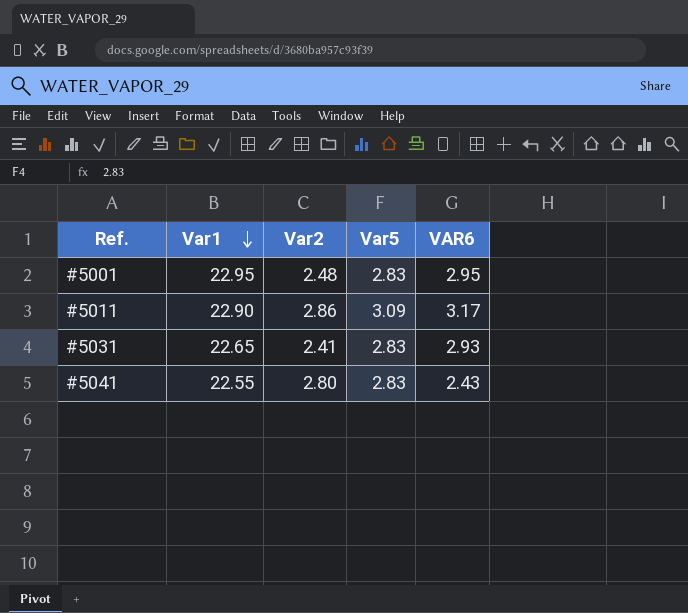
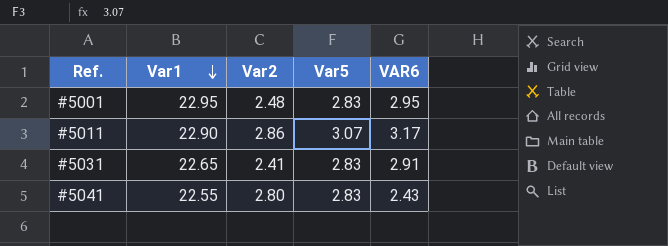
#5011 | Var5: 3.09 -> 3.07
#5031 | VAR6: 2.93 -> 2.91

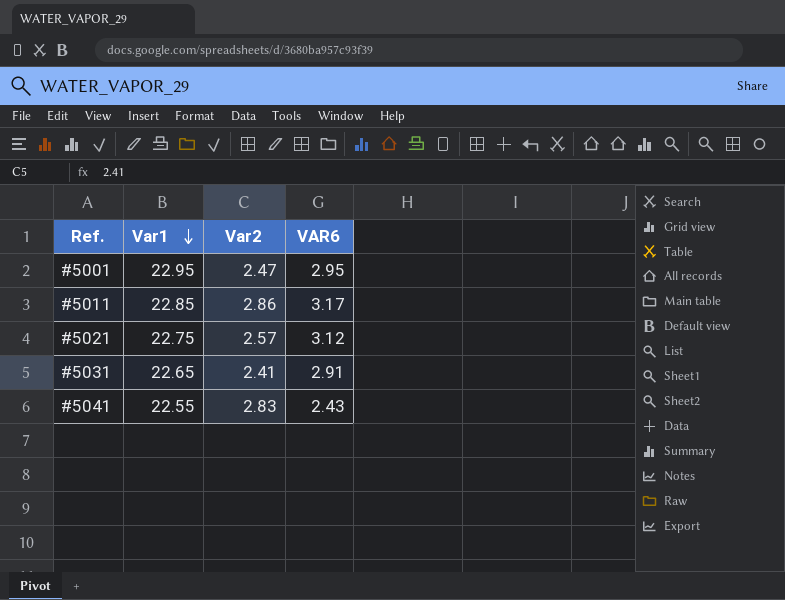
column Var5 | position: 4 -> none
#5001 | Var2: 2.48 -> 2.47
#5011 | Var1: 22.90 -> 22.85
row #5021: none -> 22.75 | 2.57 | 3.12
#5041 | Var2: 2.80 -> 2.83

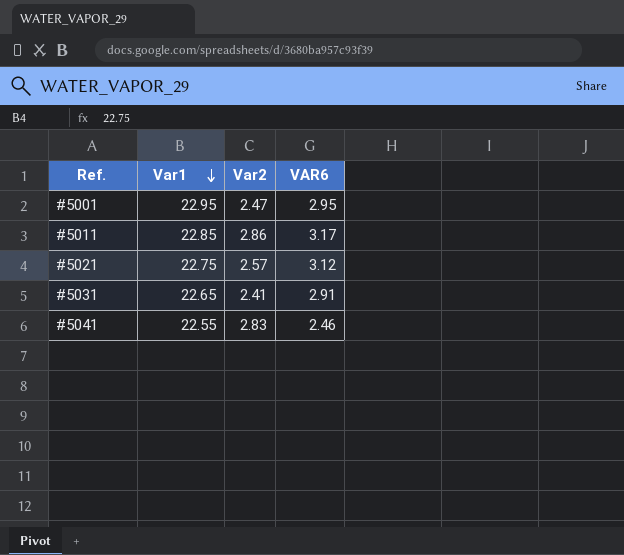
#5041 | VAR6: 2.43 -> 2.46

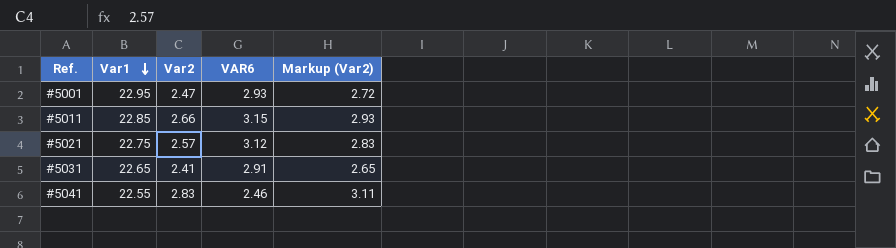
column Markup (Var2) | formula: none -> [Var2] * 1.1
#5001 | VAR6: 2.95 -> 2.93
#5011 | Var2: 2.86 -> 2.66
#5011 | VAR6: 3.17 -> 3.15

